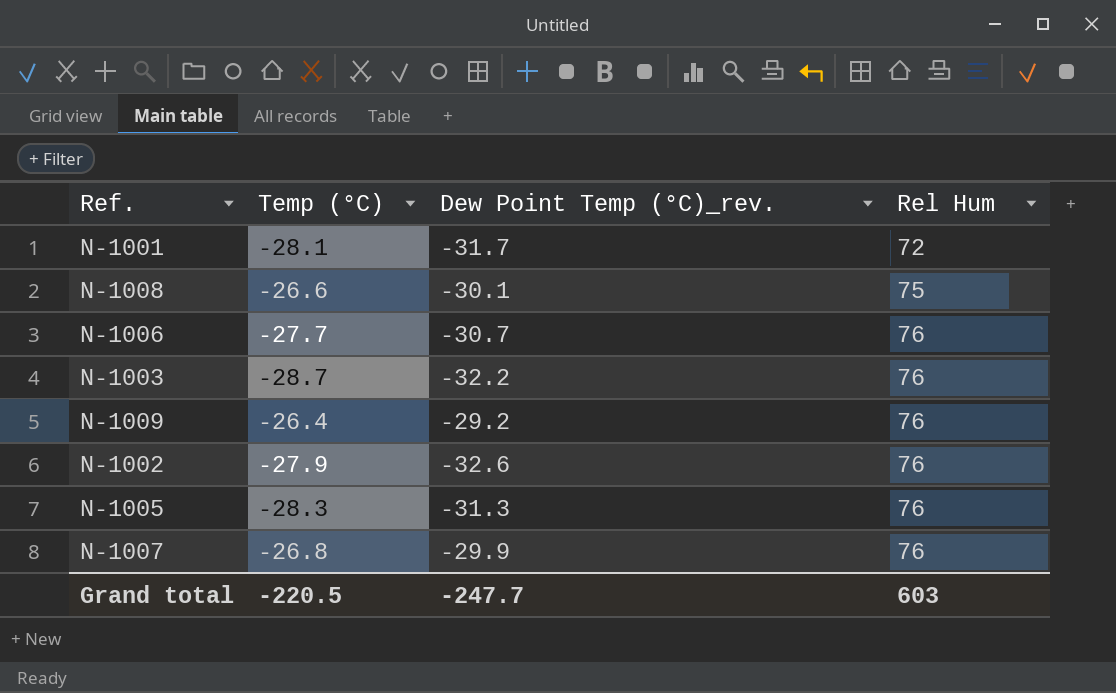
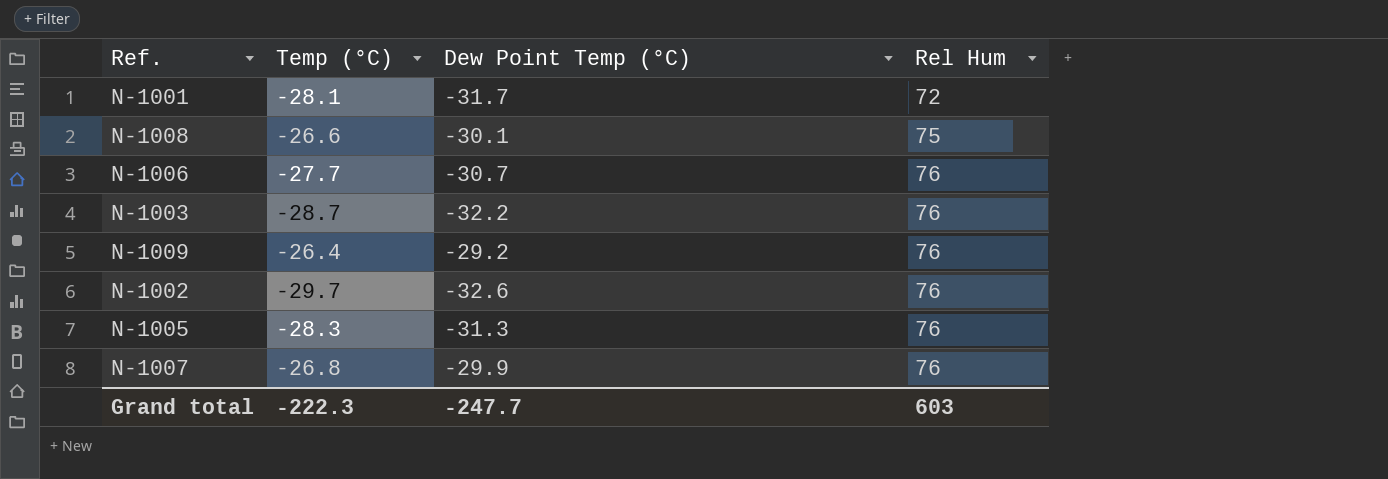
column name: Dew Point Temp (°C)_rev. -> Dew Point Temp (°C)
N-1002 | Temp (°C): -27.9 -> -29.7
Grand total | Temp (°C): -220.5 -> -222.3

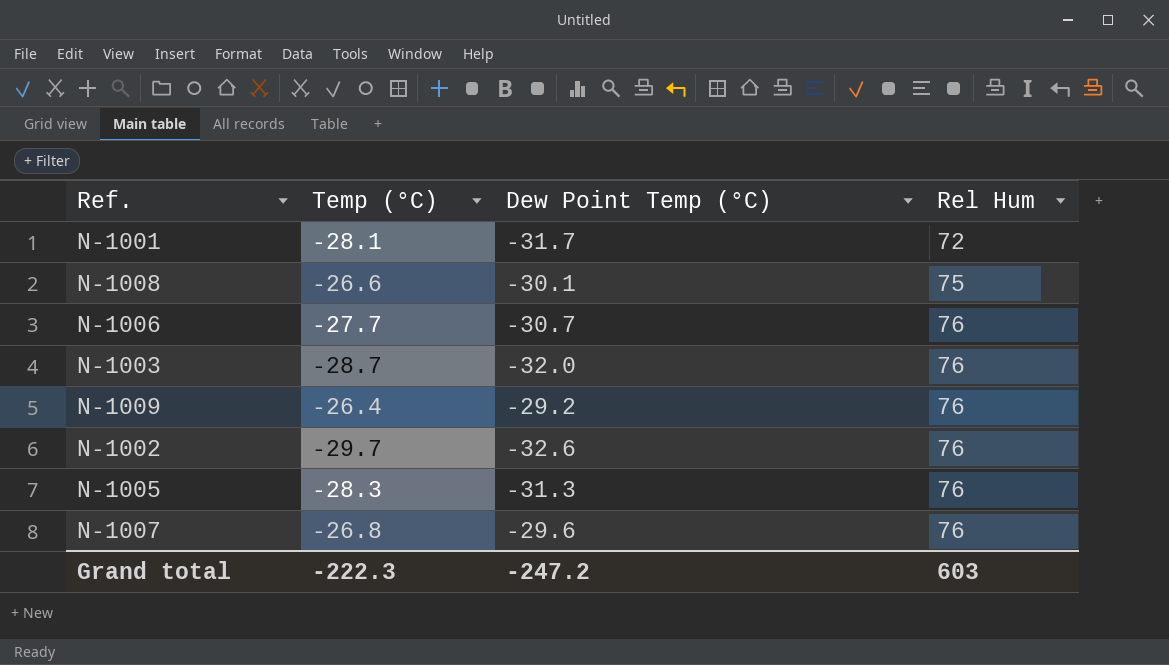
N-1003 | Dew Point Temp (°C): -32.2 -> -32.0
N-1007 | Dew Point Temp (°C): -29.9 -> -29.6
Grand total | Dew Point Temp (°C): -247.7 -> -247.2

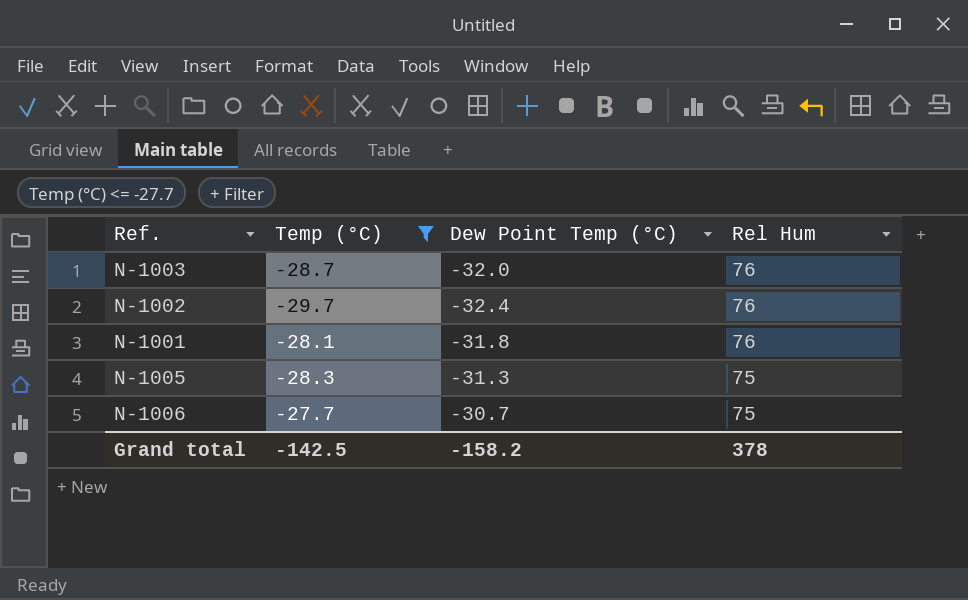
filter: none -> Temp (°C) <= -27.7
row order: Rel Hum ascending -> Rel Hum descending
N-1002 | Dew Point Temp (°C): -32.6 -> -32.4
N-1001 | Dew Point Temp (°C): -31.7 -> -31.8
N-1001 | Rel Hum: 72 -> 76
N-1005 | Rel Hum: 76 -> 75
N-1006 | Rel Hum: 76 -> 75
Grand total | Temp (°C): -222.3 -> -142.5
Grand total | Dew Point Temp (°C): -247.2 -> -158.2
Grand total | Rel Hum: 603 -> 378

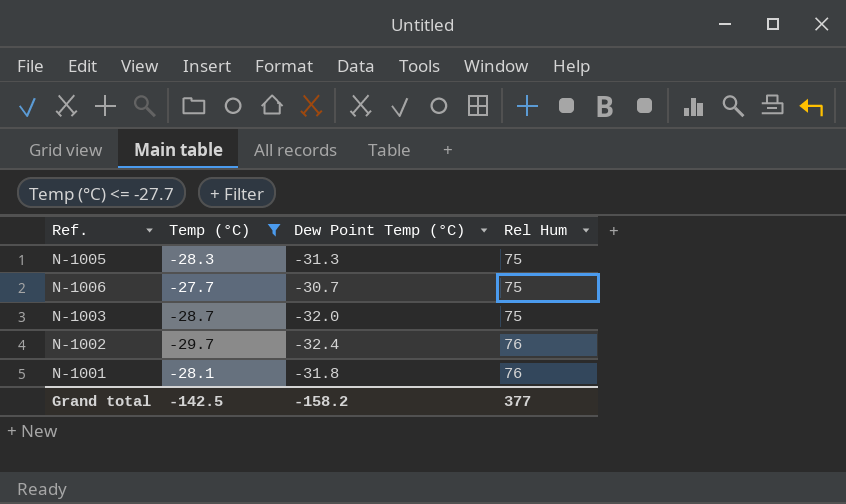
row order: Rel Hum descending -> Rel Hum ascending
N-1003 | Rel Hum: 76 -> 75
Grand total | Rel Hum: 378 -> 377

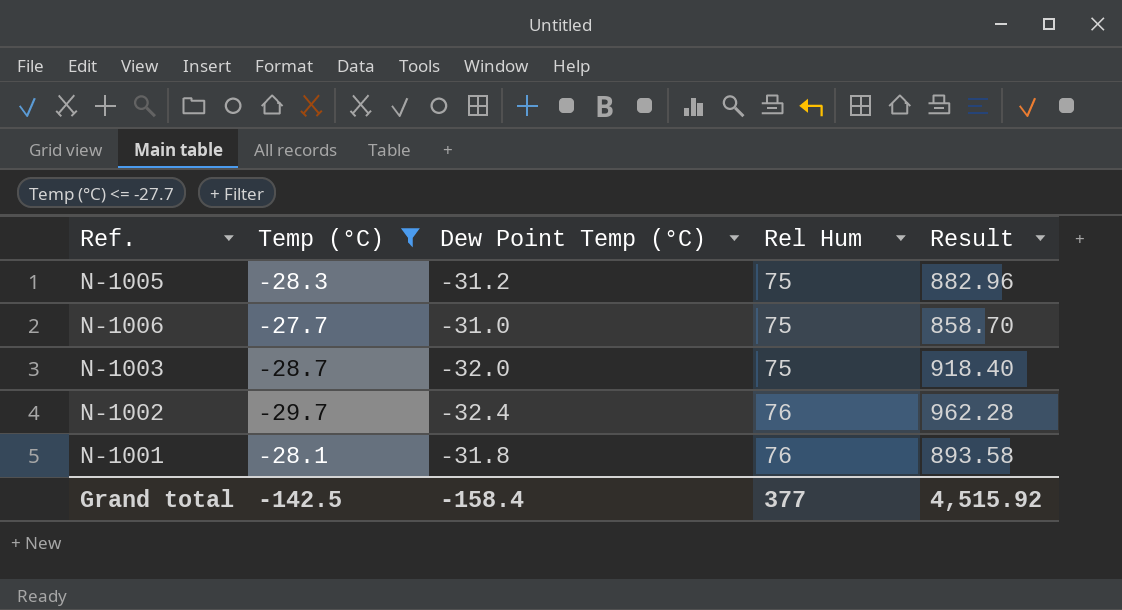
column Result | formula: none -> [Temp (°C)] * [Dew Point Temp (°C)]
N-1005 | Dew Point Temp (°C): -31.3 -> -31.2
N-1006 | Dew Point Temp (°C): -30.7 -> -31.0
Grand total | Dew Point Temp (°C): -158.2 -> -158.4

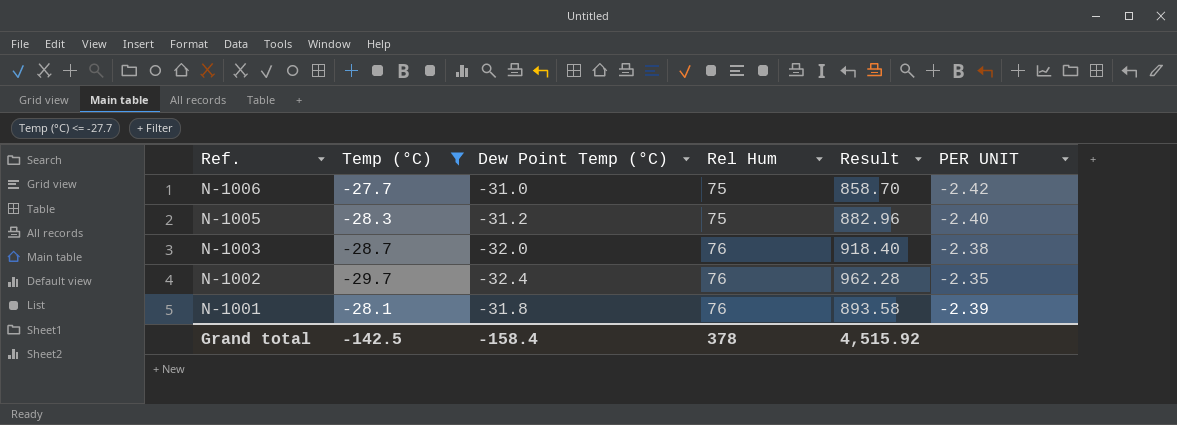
row order: Rel Hum ascending -> Ref. descending
column PER UNIT | formula: none -> [Rel Hum] / [Dew Point Temp (°C)]
N-1003 | Rel Hum: 75 -> 76
Grand total | Rel Hum: 377 -> 378

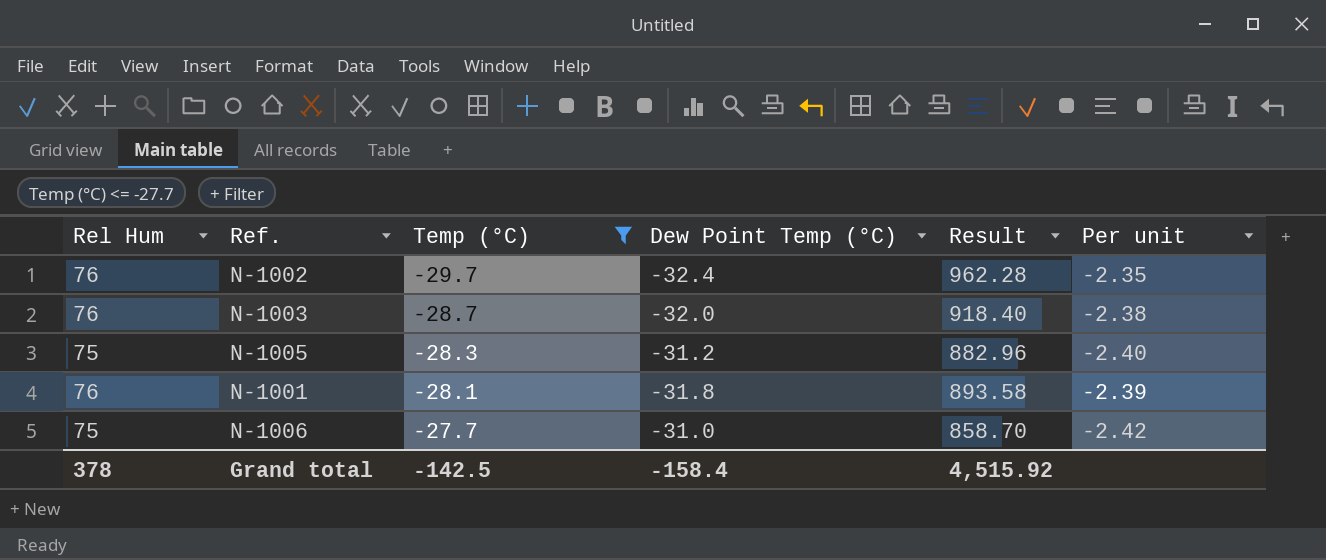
row order: Ref. descending -> Temp (°C) ascending
column Rel Hum | position: 4 -> 1
column name: PER UNIT -> Per unit

